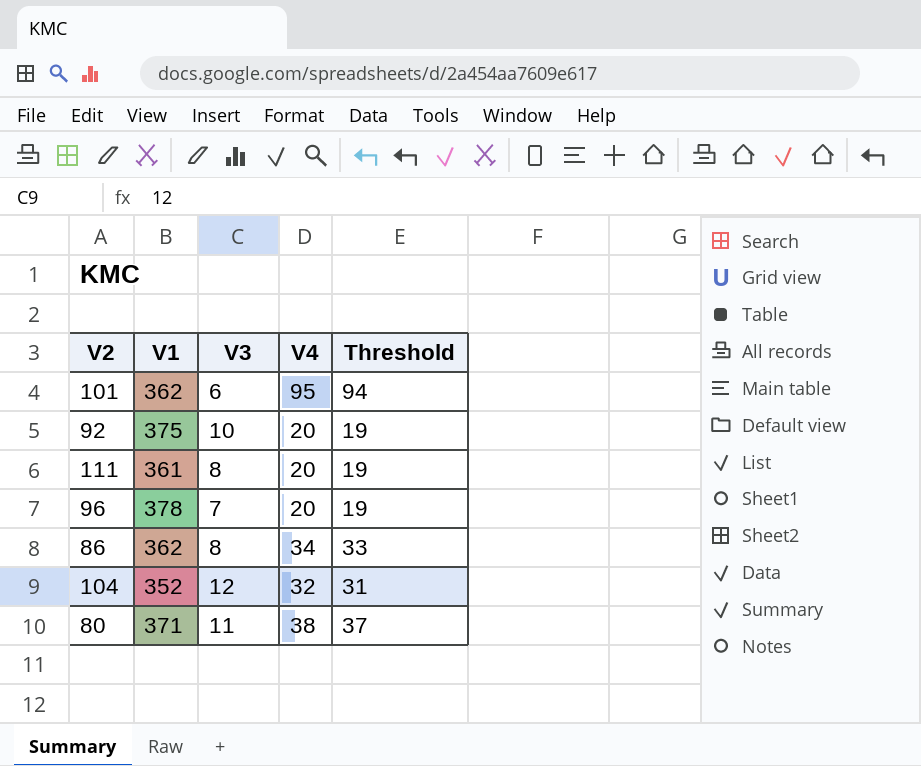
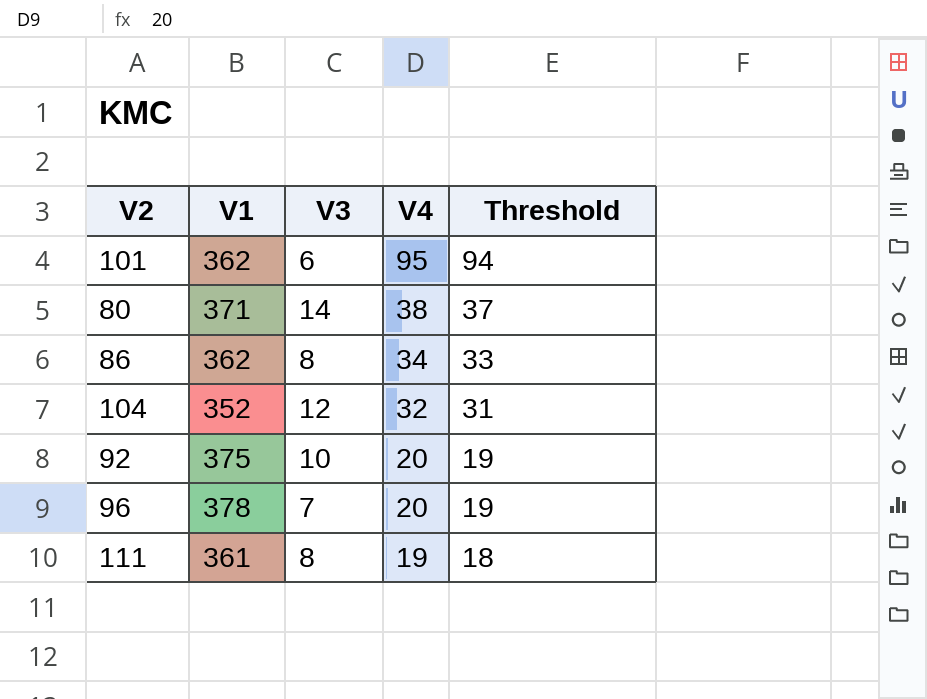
row order: none -> V4 descending
80 | V3: 11 -> 14
111 | V4: 20 -> 19
111 | Threshold: 19 -> 18

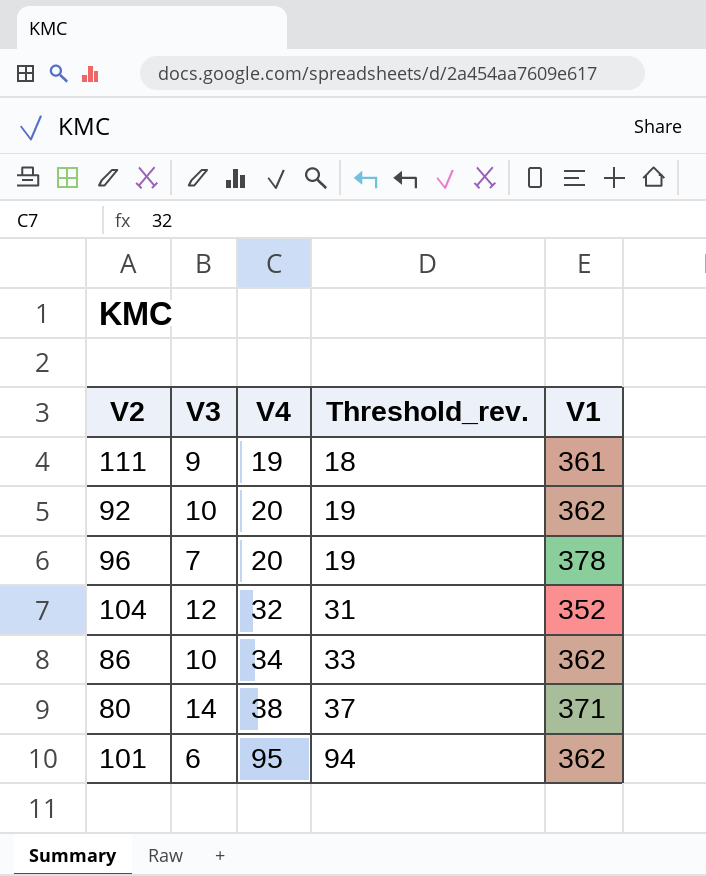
row order: V4 descending -> V4 ascending
column name: Threshold -> Threshold_rev.
column V1 | position: 2 -> 5
111 | V3: 8 -> 9
92 | V1: 375 -> 362
86 | V3: 8 -> 10

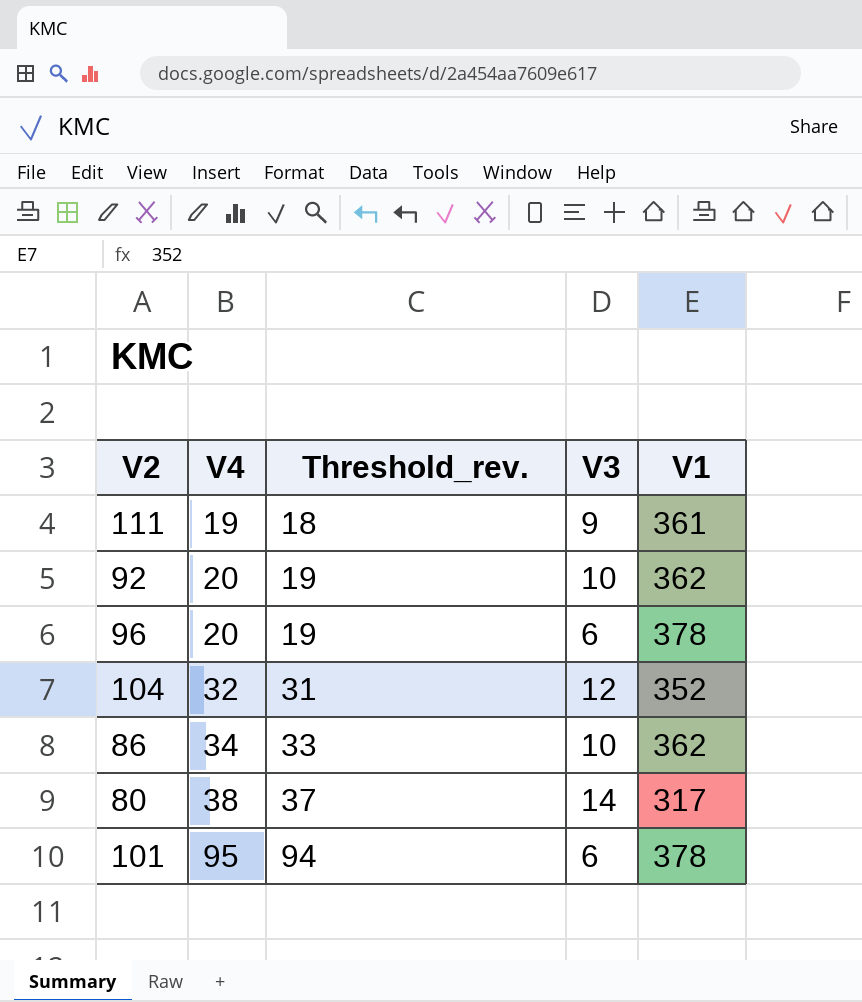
column V3 | position: 2 -> 4
96 | V3: 7 -> 6
80 | V1: 371 -> 317
101 | V1: 362 -> 378

